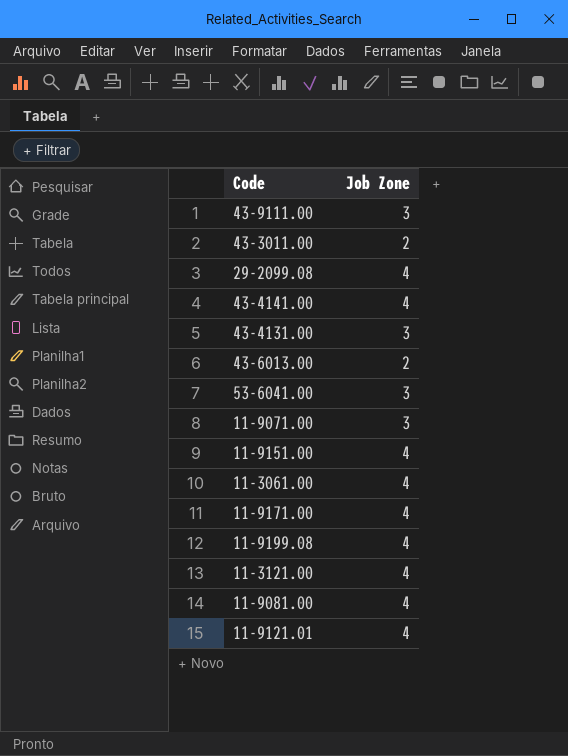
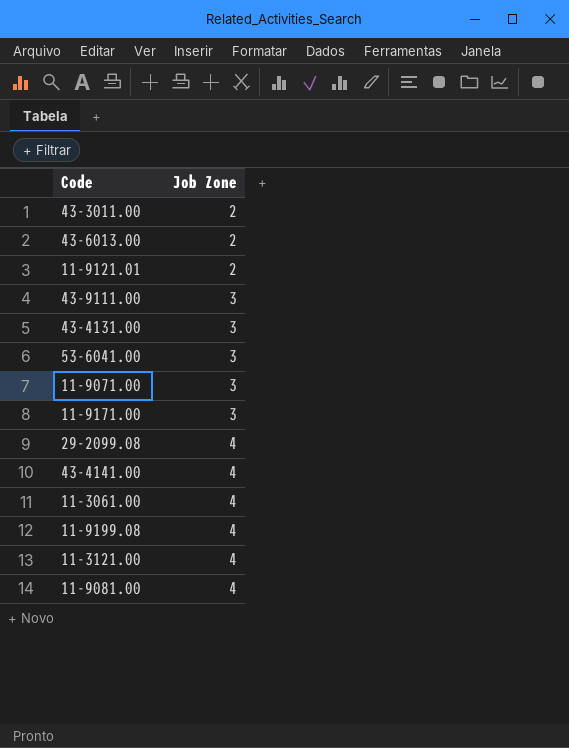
row order: none -> Job Zone ascending
row 11-9151.00: 4 -> none
11-9121.01 | Job Zone: 4 -> 2
11-9171.00 | Job Zone: 4 -> 3

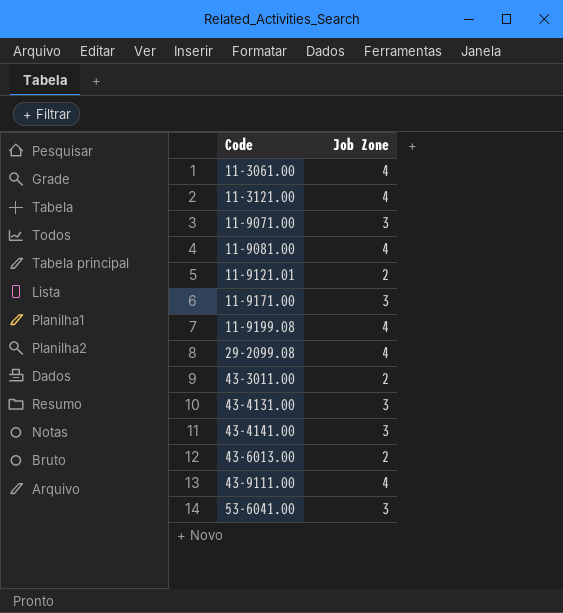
row order: Job Zone ascending -> Code ascending
43-4141.00 | Job Zone: 4 -> 3
43-9111.00 | Job Zone: 3 -> 4

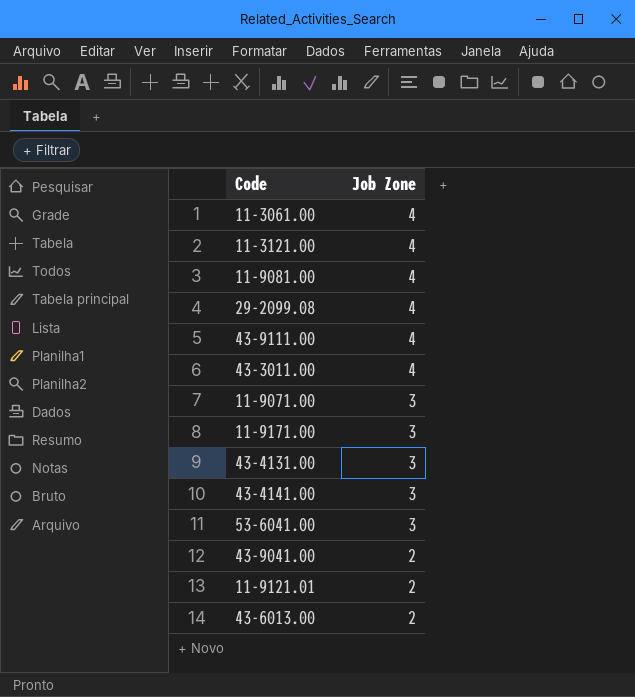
row order: Code ascending -> Job Zone descending
row 11-9199.08: 4 -> none
43-3011.00 | Job Zone: 2 -> 4
row 43-9041.00: none -> 2

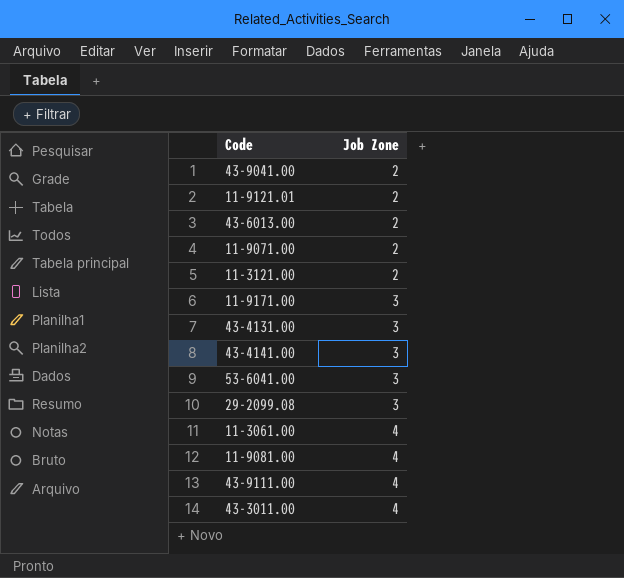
row order: Job Zone descending -> Job Zone ascending
11-9071.00 | Job Zone: 3 -> 2
11-3121.00 | Job Zone: 4 -> 2
29-2099.08 | Job Zone: 4 -> 3

